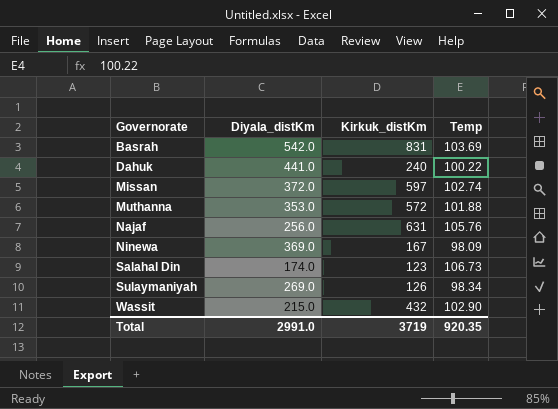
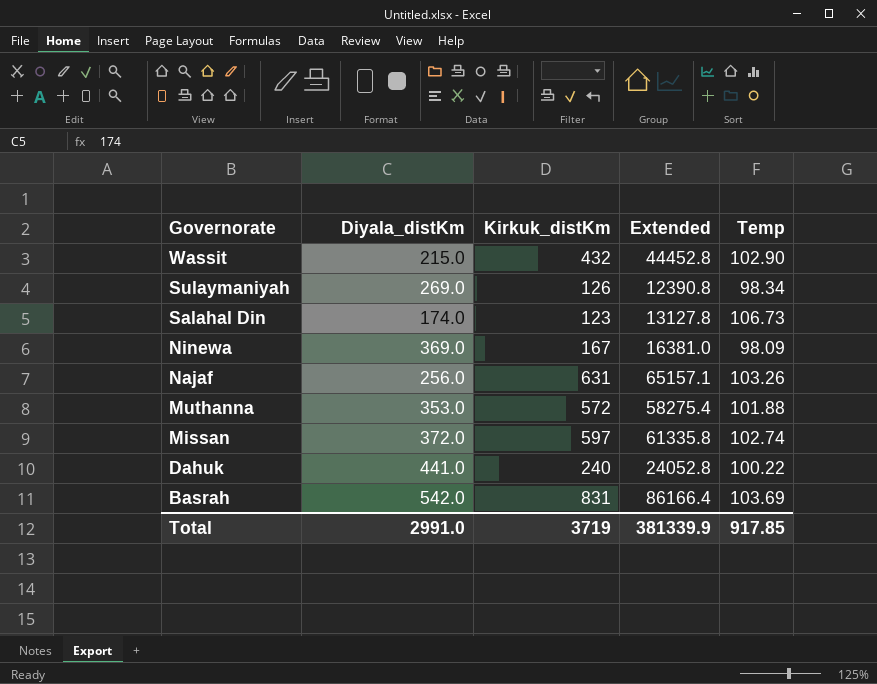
row order: Governorate ascending -> Governorate descending
column Extended | formula: none -> [Kirkuk_distKm] * [Temp]
Najaf | Temp: 105.76 -> 103.26
Total | Temp: 920.35 -> 917.85

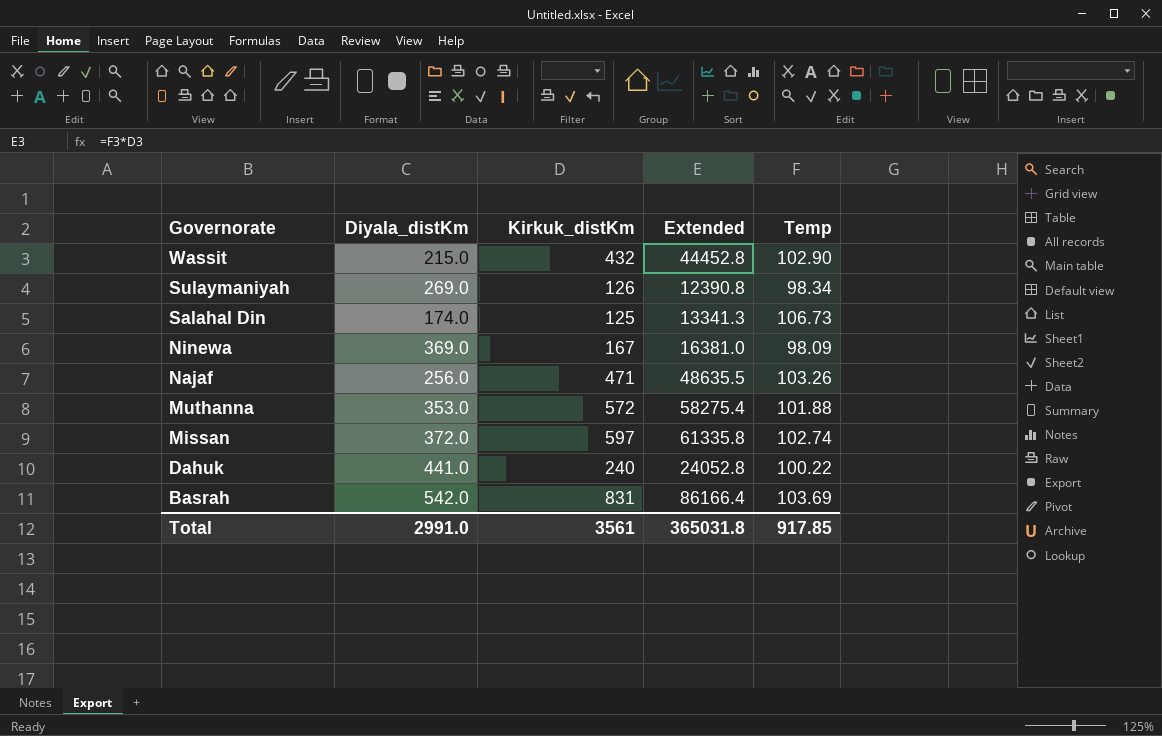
Salahal Din | Kirkuk_distKm: 123 -> 125
Salahal Din | Extended: 13127.8 -> 13341.3
Najaf | Kirkuk_distKm: 631 -> 471
Najaf | Extended: 65157.1 -> 48635.5
Total | Kirkuk_distKm: 3719 -> 3561
Total | Extended: 381339.9 -> 365031.8

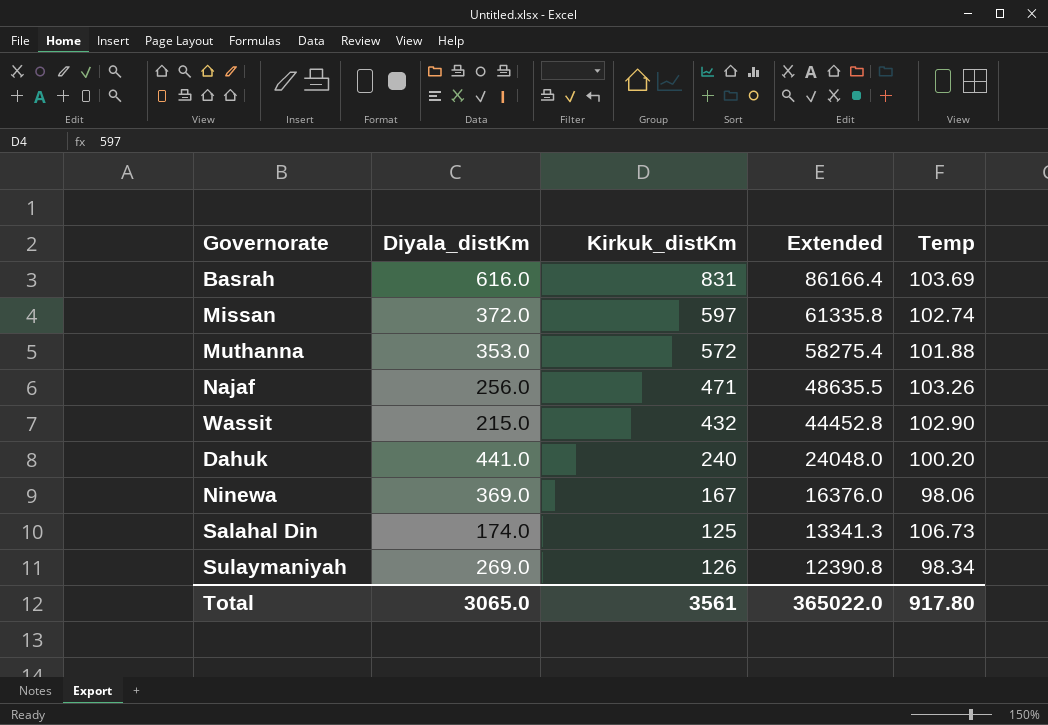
row order: Governorate descending -> Extended descending
Basrah | Diyala_distKm: 542.0 -> 616.0
Dahuk | Extended: 24052.8 -> 24048.0
Dahuk | Temp: 100.22 -> 100.20
Ninewa | Extended: 16381.0 -> 16376.0
Ninewa | Temp: 98.09 -> 98.06
Total | Diyala_distKm: 2991.0 -> 3065.0
Total | Extended: 365031.8 -> 365022.0
Total | Temp: 917.85 -> 917.80

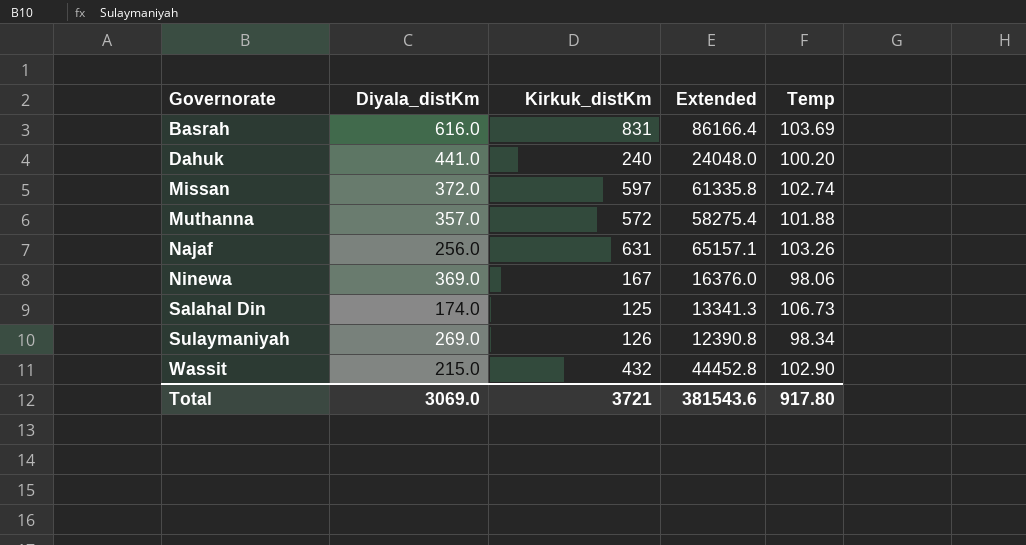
row order: Extended descending -> Governorate ascending
Muthanna | Diyala_distKm: 353.0 -> 357.0
Najaf | Kirkuk_distKm: 471 -> 631
Najaf | Extended: 48635.5 -> 65157.1
Total | Diyala_distKm: 3065.0 -> 3069.0
Total | Kirkuk_distKm: 3561 -> 3721
Total | Extended: 365022.0 -> 381543.6

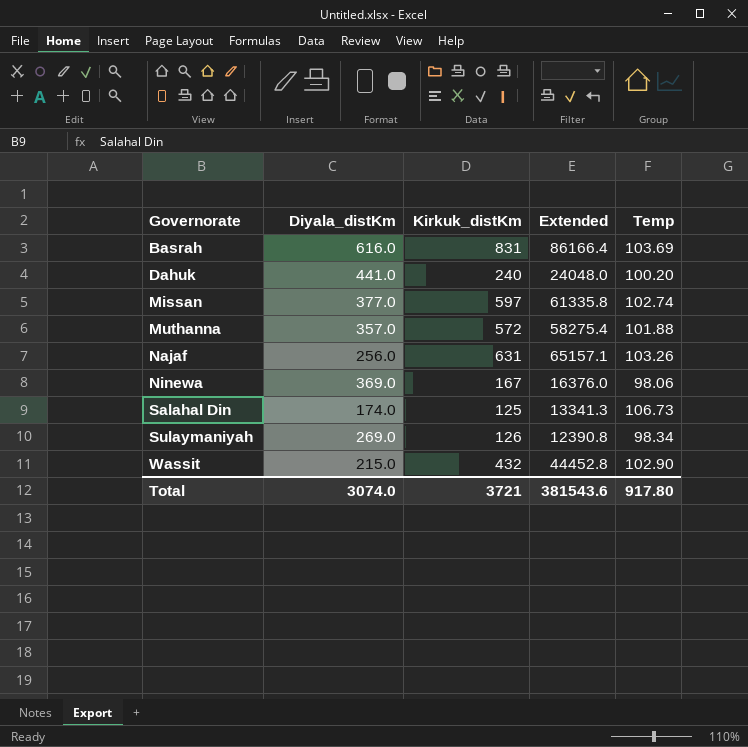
Missan | Diyala_distKm: 372.0 -> 377.0
Total | Diyala_distKm: 3069.0 -> 3074.0

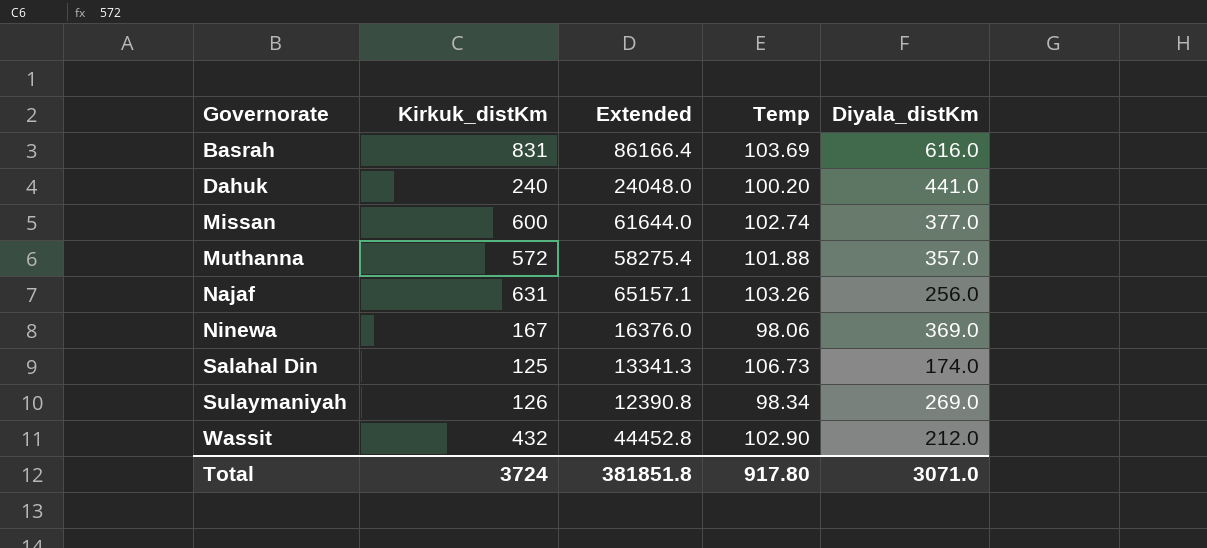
column Diyala_distKm | position: 2 -> 5
Missan | Kirkuk_distKm: 597 -> 600
Missan | Extended: 61335.8 -> 61644.0
Wassit | Diyala_distKm: 215.0 -> 212.0
Total | Kirkuk_distKm: 3721 -> 3724
Total | Extended: 381543.6 -> 381851.8
Total | Diyala_distKm: 3074.0 -> 3071.0

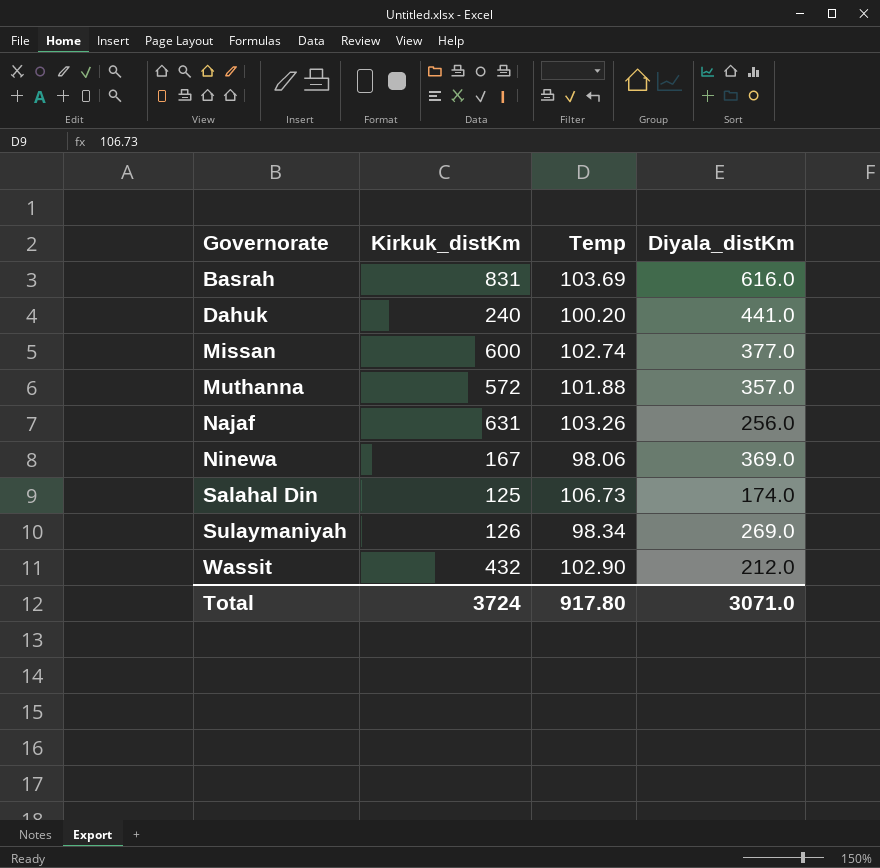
column Extended | formula: [Kirkuk_distKm] * [Temp] -> none

